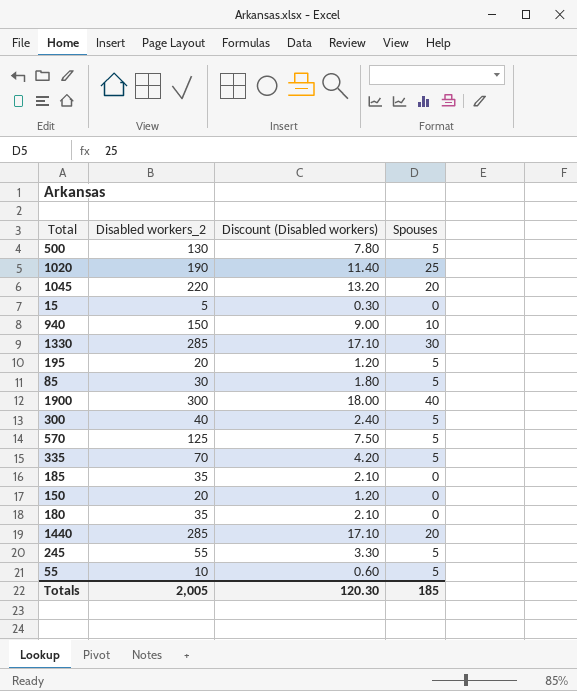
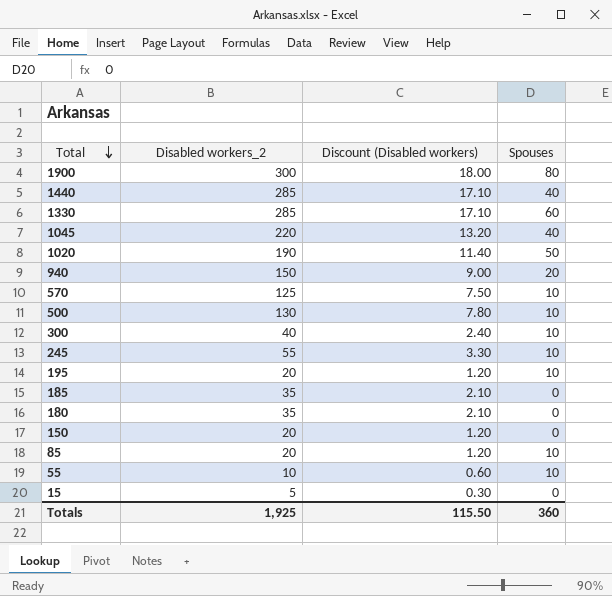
row order: none -> Total descending
row 335: 70 | 4.20 | 5 -> none
1900 | Spouses: 40 -> 80
1440 | Spouses: 20 -> 40
1330 | Spouses: 30 -> 60
1045 | Spouses: 20 -> 40
1020 | Spouses: 25 -> 50
940 | Spouses: 10 -> 20
570 | Spouses: 5 -> 10
500 | Spouses: 5 -> 10
300 | Spouses: 5 -> 10
245 | Spouses: 5 -> 10
195 | Spouses: 5 -> 10
85 | Disabled workers_2: 30 -> 20
85 | Discount (Disabled workers): 1.80 -> 1.20
85 | Spouses: 5 -> 10
55 | Spouses: 5 -> 10
Totals | Disabled workers_2: 2,005 -> 1,925
Totals | Discount (Disabled workers): 120.30 -> 115.50
Totals | Spouses: 185 -> 360

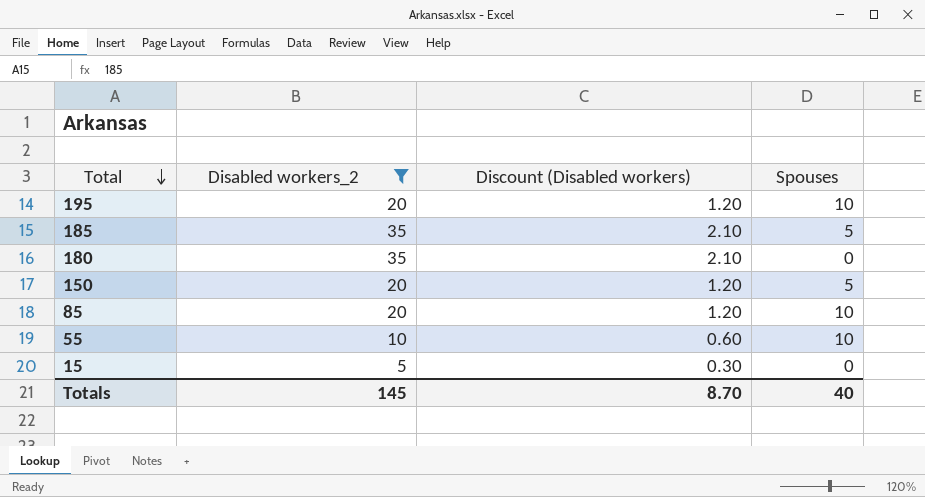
filter: none -> Disabled workers_2 <= 35
185 | Spouses: 0 -> 5
150 | Spouses: 0 -> 5
Totals | Disabled workers_2: 1,925 -> 145
Totals | Discount (Disabled workers): 115.50 -> 8.70
Totals | Spouses: 360 -> 40

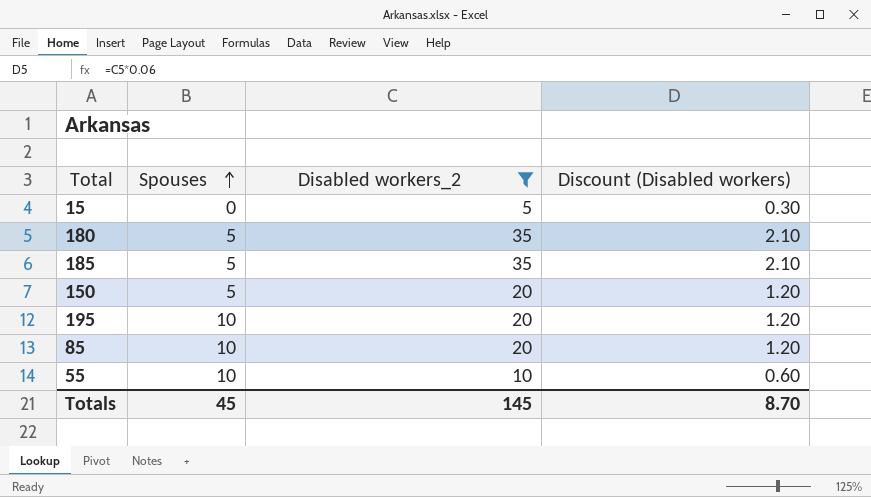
row order: Total descending -> Spouses ascending
column Spouses | position: 4 -> 2
180 | Spouses: 0 -> 5
Totals | Spouses: 40 -> 45

